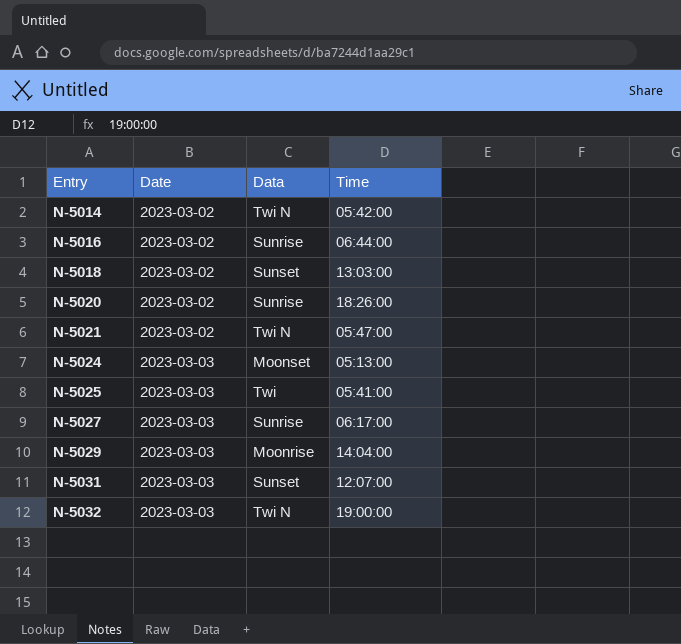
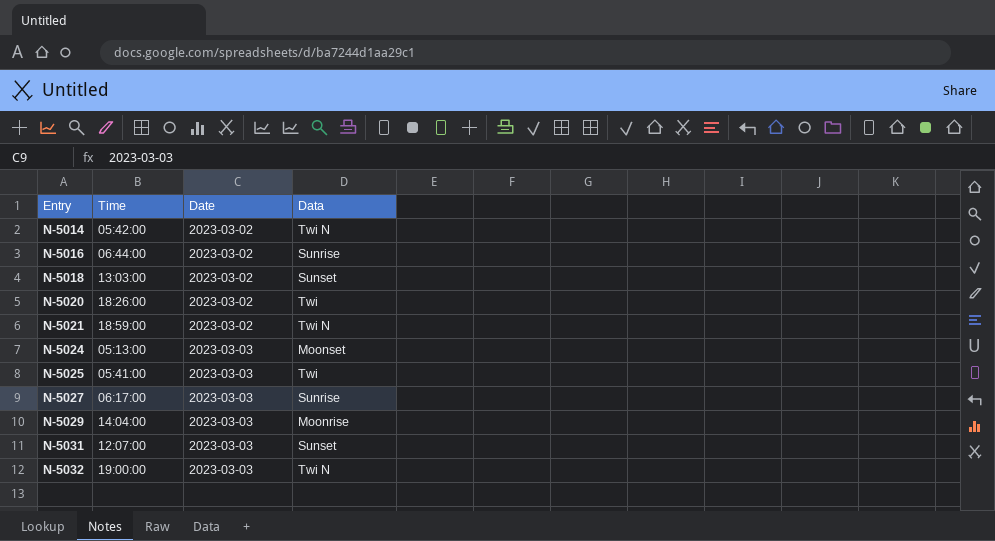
column Time | position: 4 -> 2
N-5020 | Data: Sunrise -> Twi
N-5021 | Time: 05:47:00 -> 18:59:00

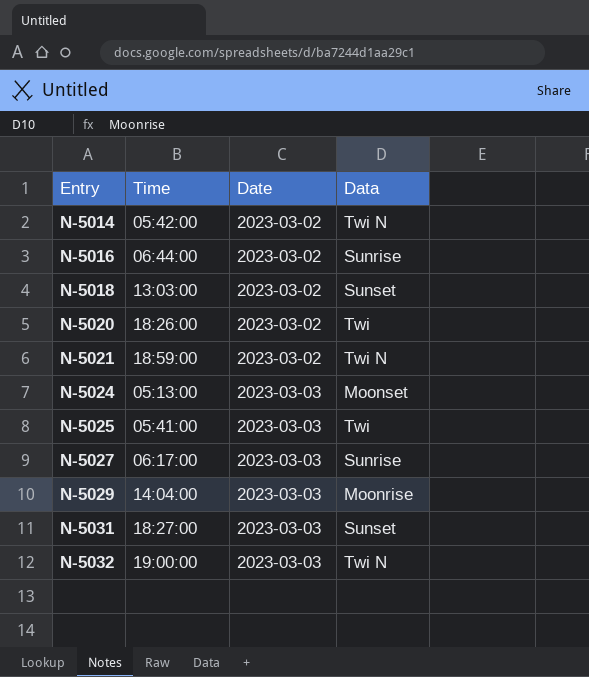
N-5031 | Time: 12:07:00 -> 18:27:00

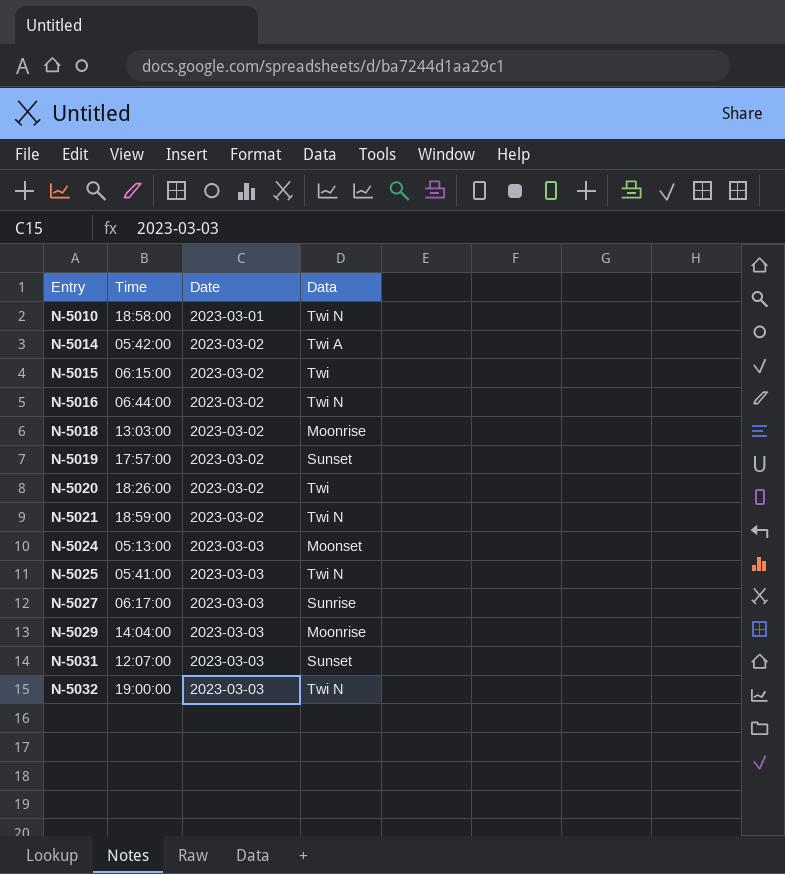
row N-5010: none -> 18:58:00 | 2023-03-01 | Twi N
N-5014 | Data: Twi N -> Twi A
row N-5015: none -> 06:15:00 | 2023-03-02 | Twi
N-5016 | Data: Sunrise -> Twi N
N-5018 | Data: Sunset -> Moonrise
row N-5019: none -> 17:57:00 | 2023-03-02 | Sunset
N-5025 | Data: Twi -> Twi N
N-5031 | Time: 18:27:00 -> 12:07:00

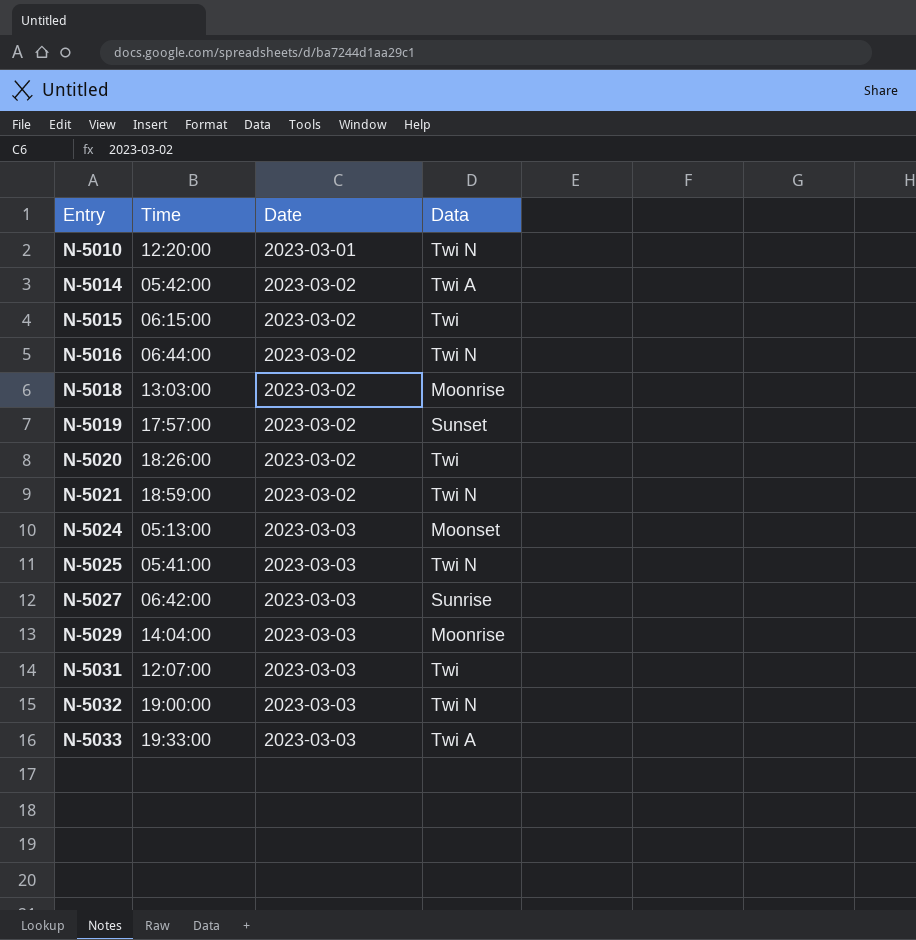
N-5010 | Time: 18:58:00 -> 12:20:00
N-5027 | Time: 06:17:00 -> 06:42:00
N-5031 | Data: Sunset -> Twi
row N-5033: none -> 19:33:00 | 2023-03-03 | Twi A

